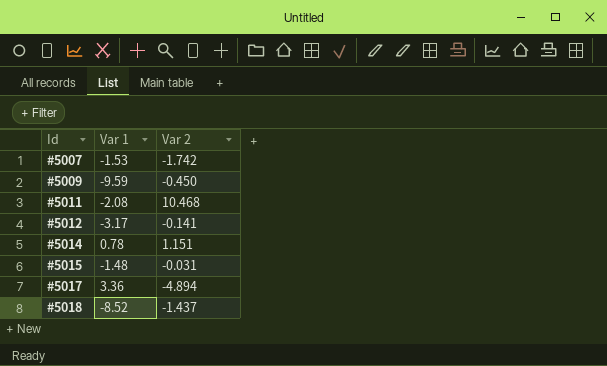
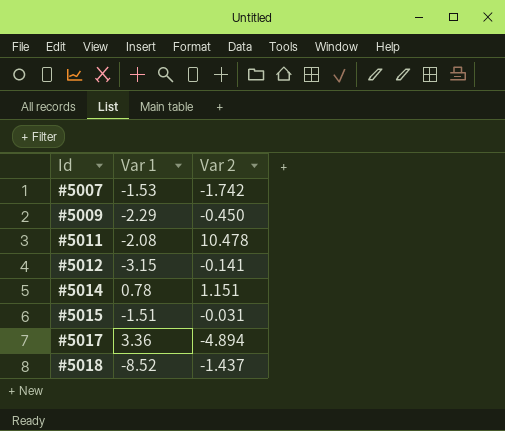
#5009 | Var 1: -9.59 -> -2.29
#5011 | Var 2: 10.468 -> 10.478
#5012 | Var 1: -3.17 -> -3.15
#5015 | Var 1: -1.48 -> -1.51

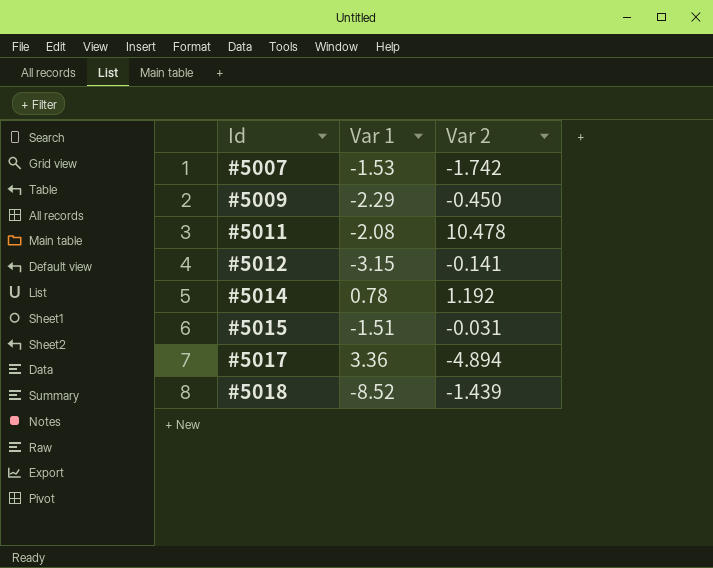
#5014 | Var 2: 1.151 -> 1.192
#5018 | Var 2: -1.437 -> -1.439

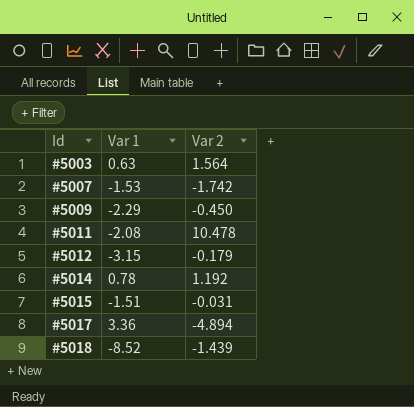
row #5003: none -> 0.63 | 1.564
#5012 | Var 2: -0.141 -> -0.179

